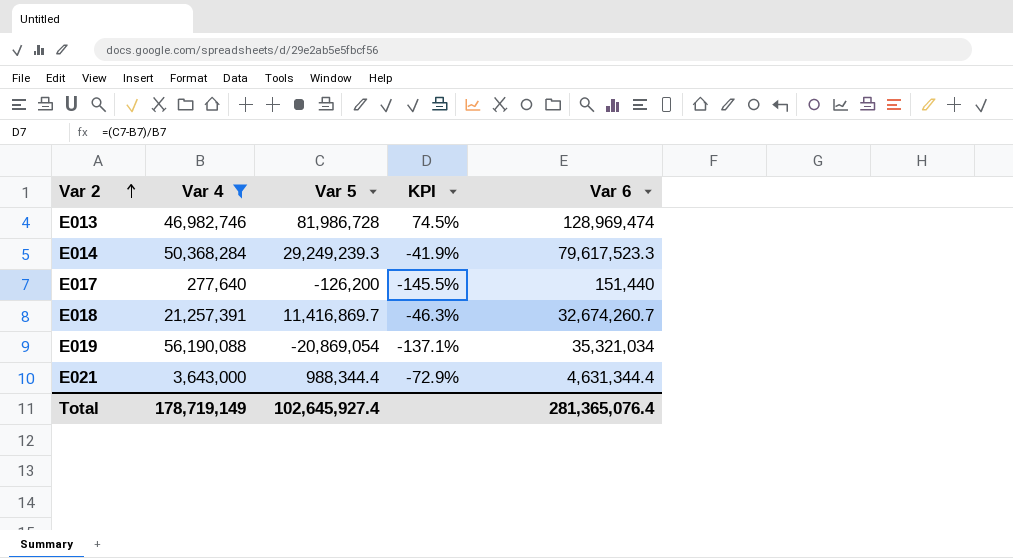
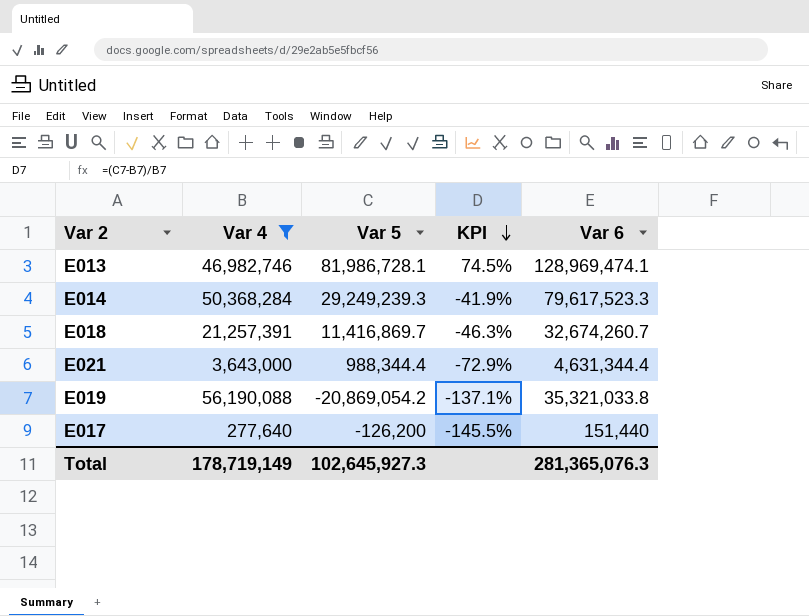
row order: Var 2 ascending -> KPI descending
E013 | Var 5: 81,986,728 -> 81,986,728.1
E013 | Var 6: 128,969,474 -> 128,969,474.1
E019 | Var 5: -20,869,054 -> -20,869,054.2
E019 | Var 6: 35,321,034 -> 35,321,033.8
Total | Var 5: 102,645,927.4 -> 102,645,927.3
Total | Var 6: 281,365,076.4 -> 281,365,076.3

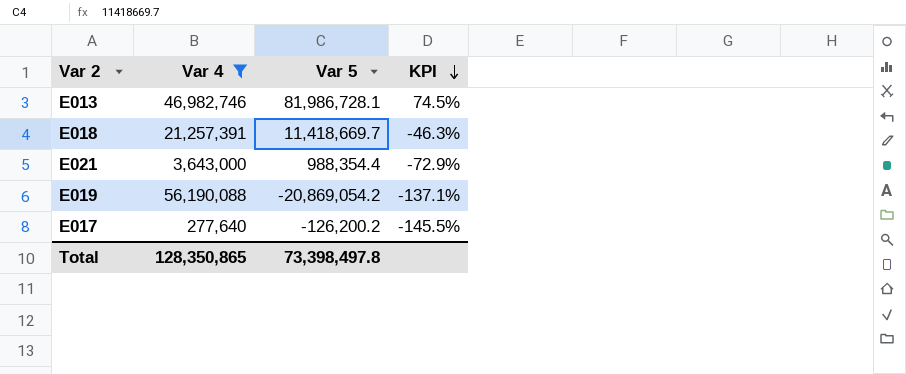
column Var 6 | formula: [Var 4] + [Var 5] -> none
row E014: 50,368,284 | 29,249,239.3 | -41.9% | 79,617,523.3 -> none
E018 | Var 5: 11,416,869.7 -> 11,418,669.7
E021 | Var 5: 988,344.4 -> 988,354.4
E017 | Var 5: -126,200 -> -126,200.2
Total | Var 4: 178,719,149 -> 128,350,865
Total | Var 5: 102,645,927.3 -> 73,398,497.8

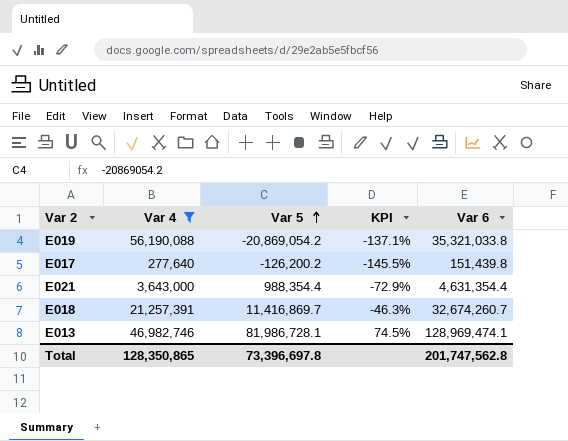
row order: KPI descending -> Var 5 ascending
column Var 6 | formula: none -> [Var 4] + [Var 5]
E018 | Var 5: 11,418,669.7 -> 11,416,869.7
Total | Var 5: 73,398,497.8 -> 73,396,697.8

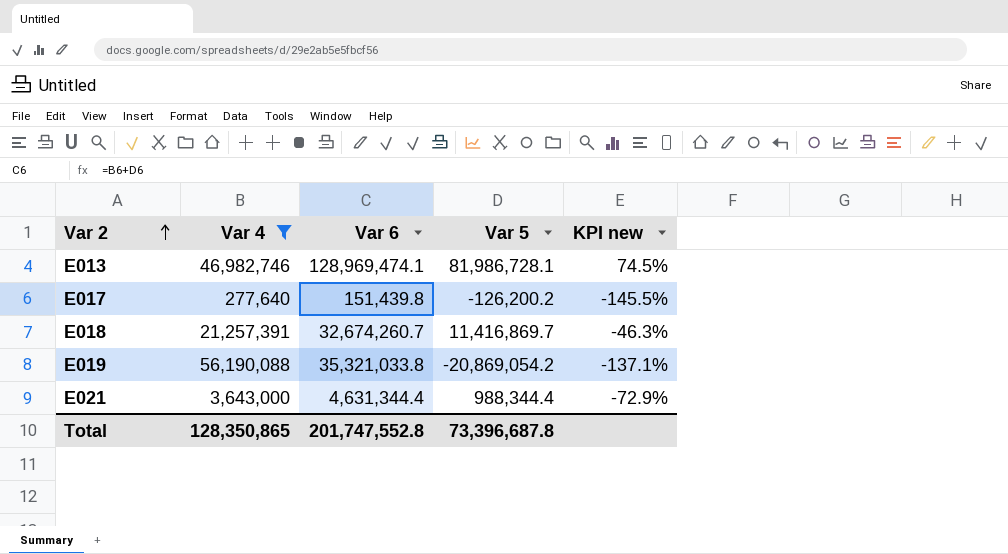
row order: Var 5 ascending -> Var 2 ascending
column Var 6 | position: 5 -> 3
column name: KPI -> KPI new
E021 | Var 6: 4,631,354.4 -> 4,631,344.4
E021 | Var 5: 988,354.4 -> 988,344.4
Total | Var 6: 201,747,562.8 -> 201,747,552.8
Total | Var 5: 73,396,697.8 -> 73,396,687.8

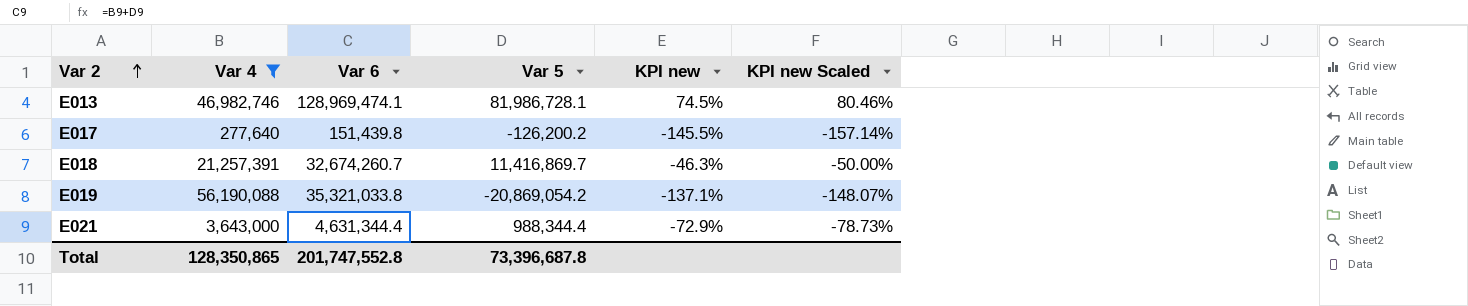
column KPI new Scaled | formula: none -> [KPI new] * 1.08

